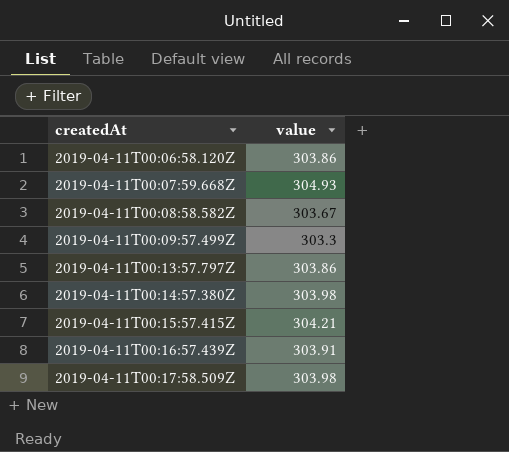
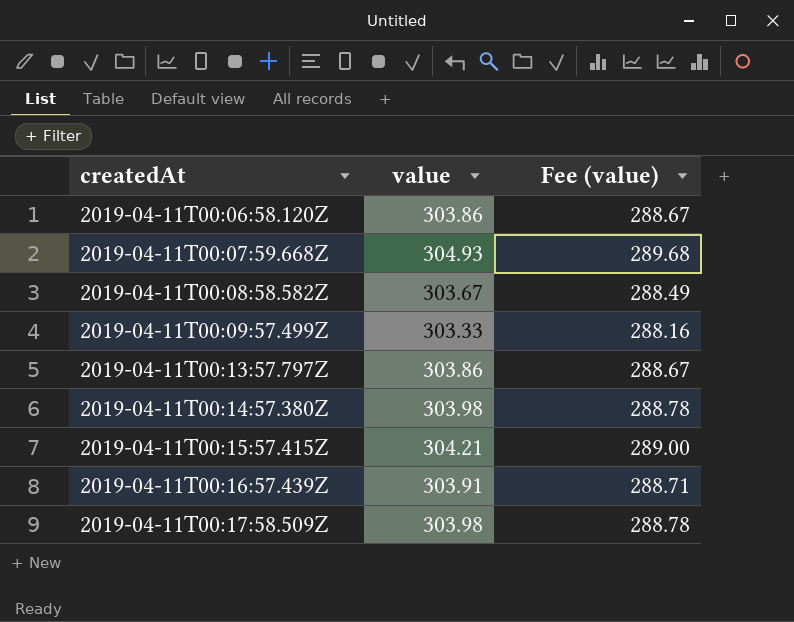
column Fee (value) | formula: none -> [value] * 0.95
2019-04-11T00:09:57.499Z | value: 303.3 -> 303.33

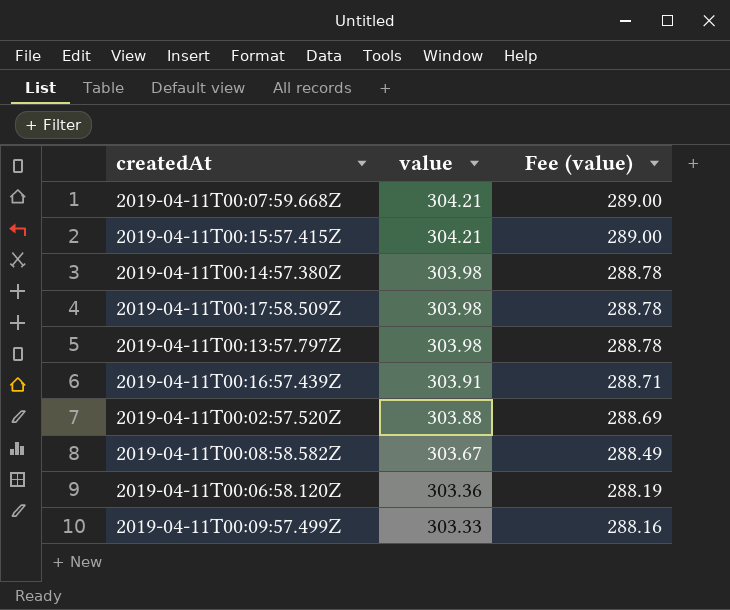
row order: createdAt ascending -> value descending
2019-04-11T00:07:59.668Z | value: 304.93 -> 304.21
2019-04-11T00:07:59.668Z | Fee (value): 289.68 -> 289.00
2019-04-11T00:13:57.797Z | value: 303.86 -> 303.98
2019-04-11T00:13:57.797Z | Fee (value): 288.67 -> 288.78
row 2019-04-11T00:02:57.520Z: none -> 303.88 | 288.69
2019-04-11T00:06:58.120Z | value: 303.86 -> 303.36
2019-04-11T00:06:58.120Z | Fee (value): 288.67 -> 288.19

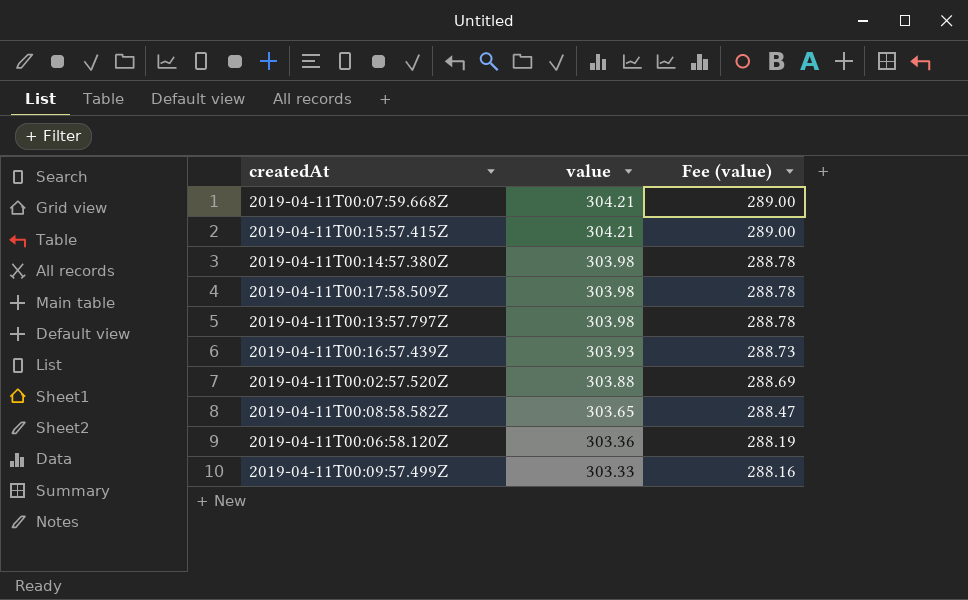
2019-04-11T00:16:57.439Z | value: 303.91 -> 303.93
2019-04-11T00:16:57.439Z | Fee (value): 288.71 -> 288.73
2019-04-11T00:08:58.582Z | value: 303.67 -> 303.65
2019-04-11T00:08:58.582Z | Fee (value): 288.49 -> 288.47

